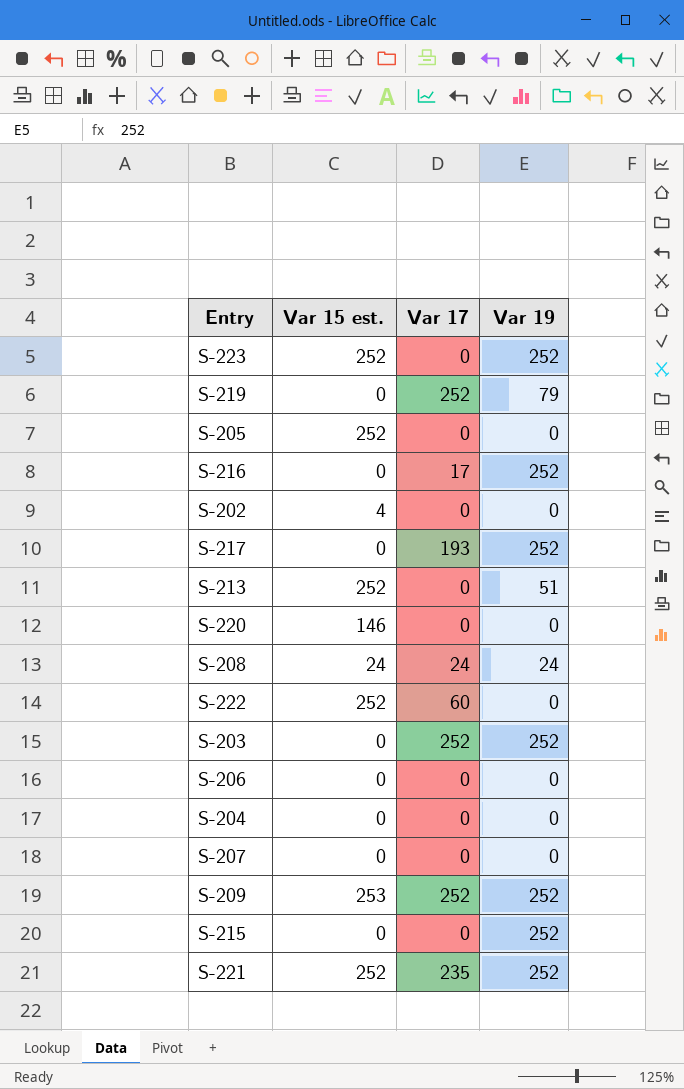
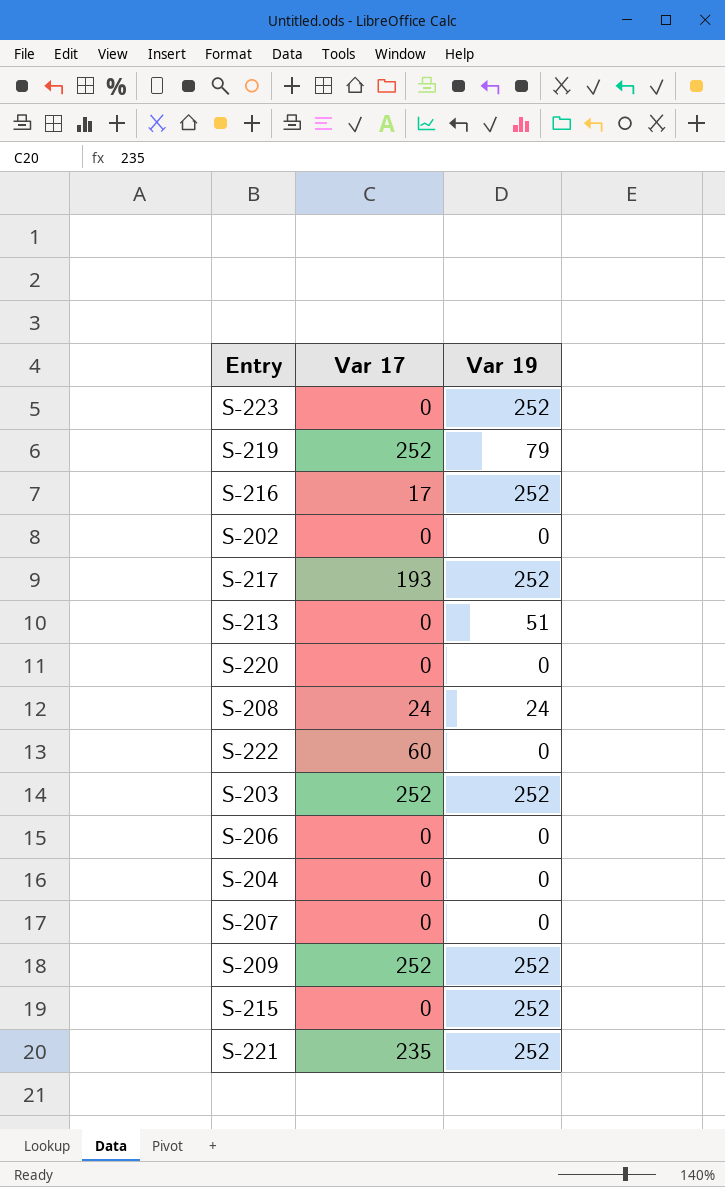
column Var 15 est. | position: 2 -> none
row S-205: 252 | 0 | 0 -> none

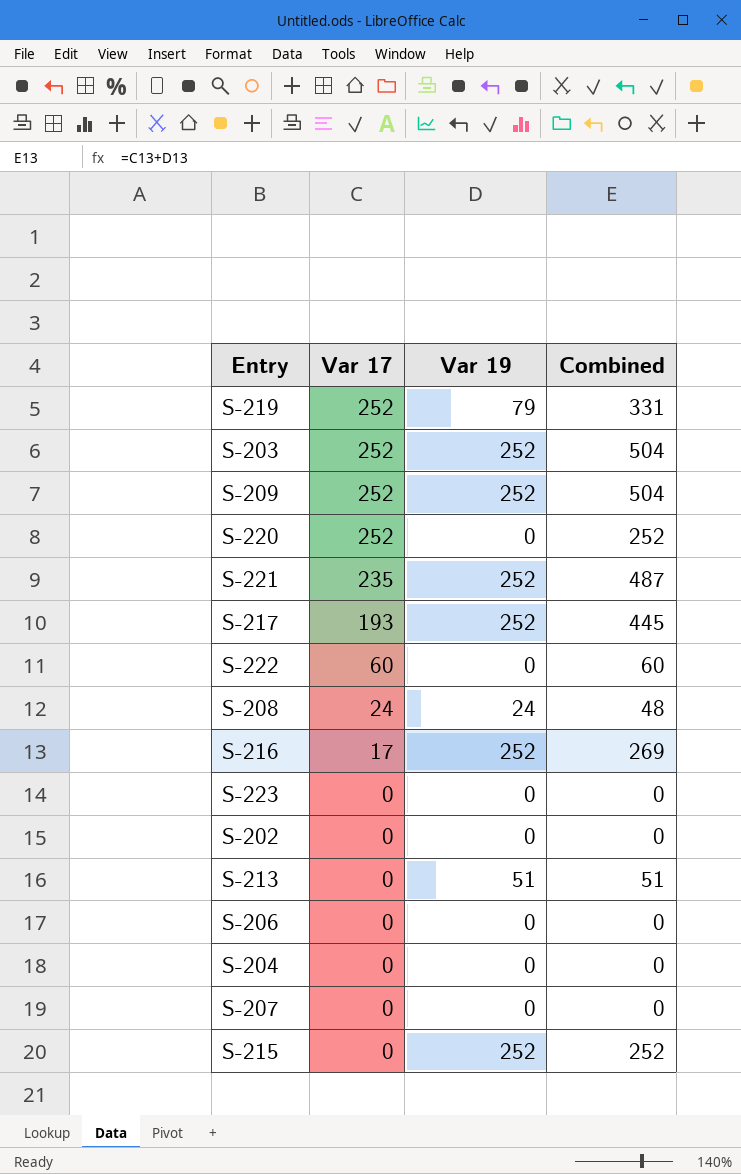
row order: none -> Var 17 descending
column Combined | formula: none -> [Var 17] + [Var 19]
S-220 | Var 17: 0 -> 252
S-223 | Var 19: 252 -> 0

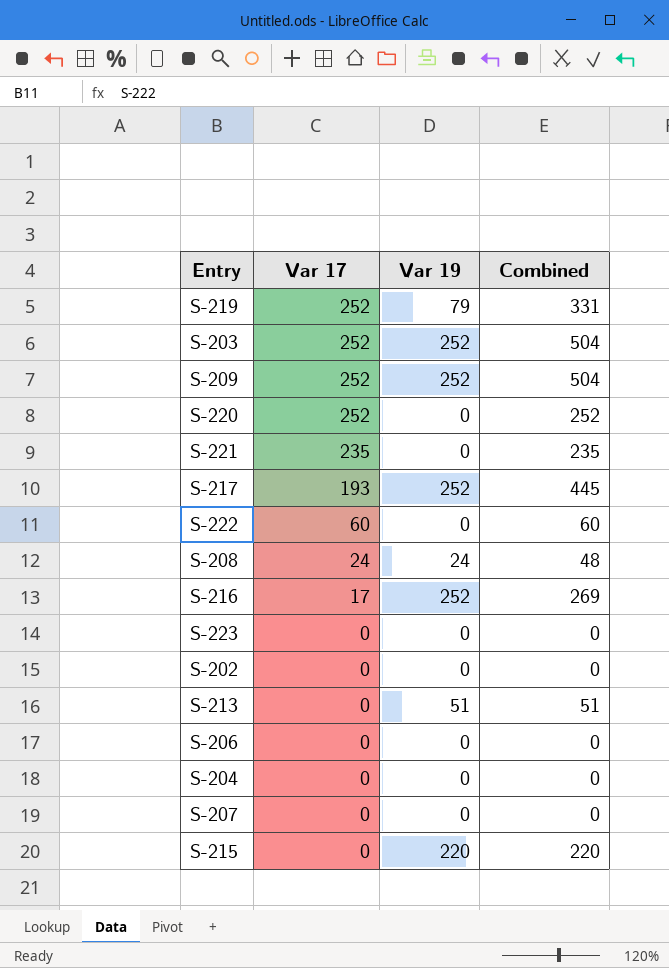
S-221 | Var 19: 252 -> 0
S-221 | Combined: 487 -> 235
S-215 | Var 19: 252 -> 220
S-215 | Combined: 252 -> 220

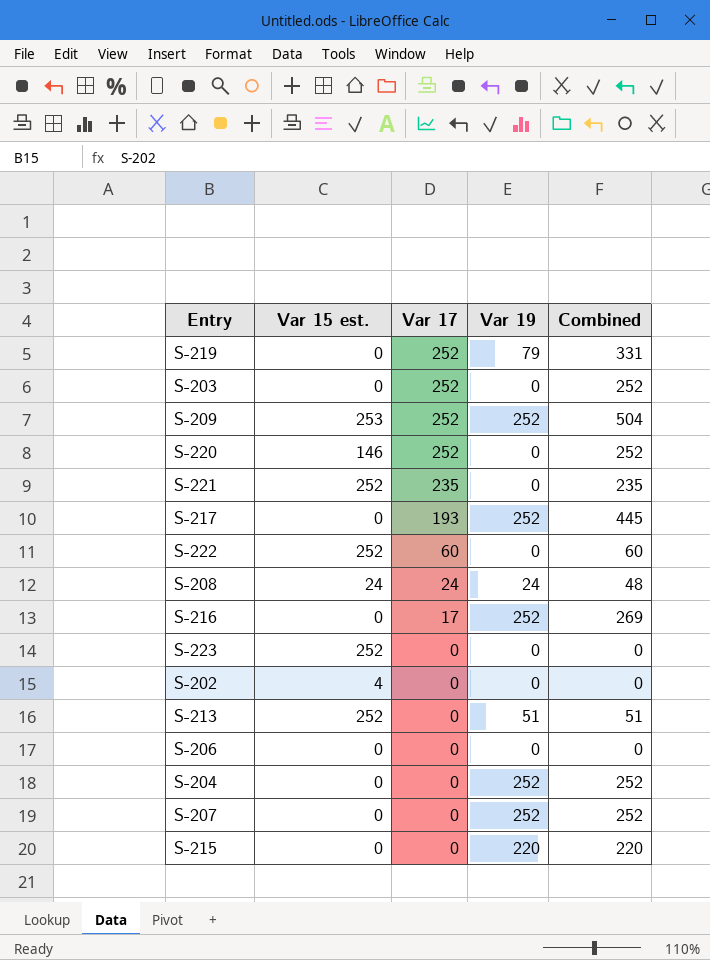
column Var 15 est. | position: none -> 2
S-203 | Var 19: 252 -> 0
S-203 | Combined: 504 -> 252
S-204 | Var 19: 0 -> 252
S-204 | Combined: 0 -> 252
S-207 | Var 19: 0 -> 252
S-207 | Combined: 0 -> 252

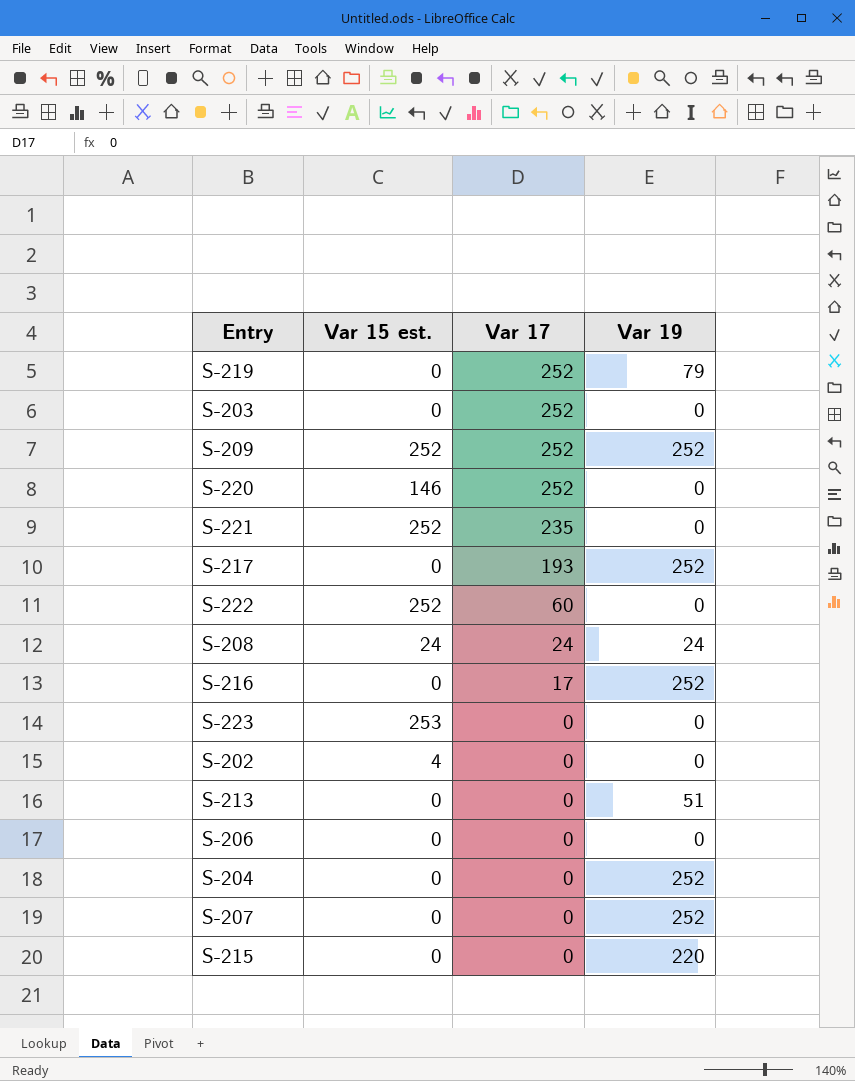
column Combined | formula: [Var 17] + [Var 19] -> none
S-209 | Var 15 est.: 253 -> 252
S-223 | Var 15 est.: 252 -> 253
S-213 | Var 15 est.: 252 -> 0

